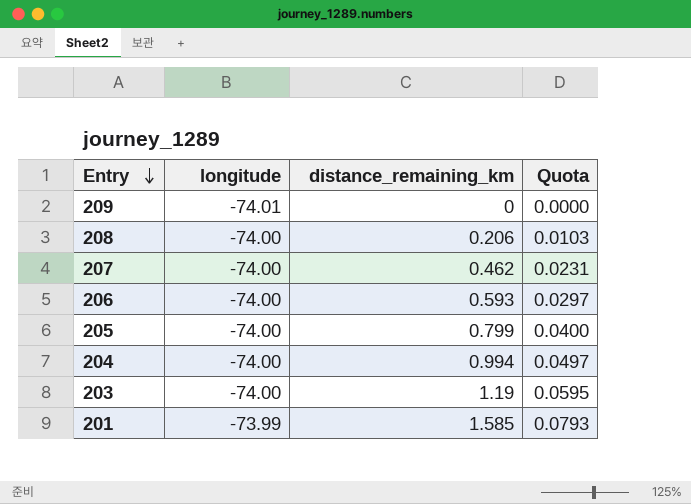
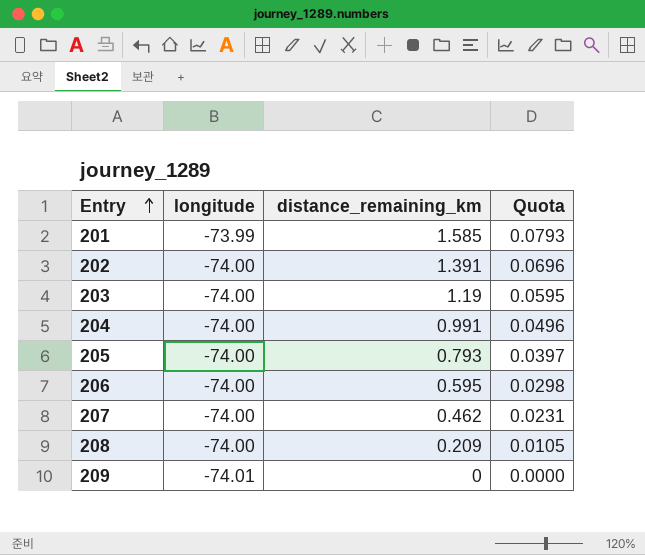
row order: Entry descending -> Entry ascending
row 202: none -> -74.00 | 1.391 | 0.0696
204 | distance_remaining_km: 0.994 -> 0.991
204 | Quota: 0.0497 -> 0.0496
205 | distance_remaining_km: 0.799 -> 0.793
205 | Quota: 0.0400 -> 0.0397
206 | distance_remaining_km: 0.593 -> 0.595
206 | Quota: 0.0297 -> 0.0298
208 | distance_remaining_km: 0.206 -> 0.209
208 | Quota: 0.0103 -> 0.0105

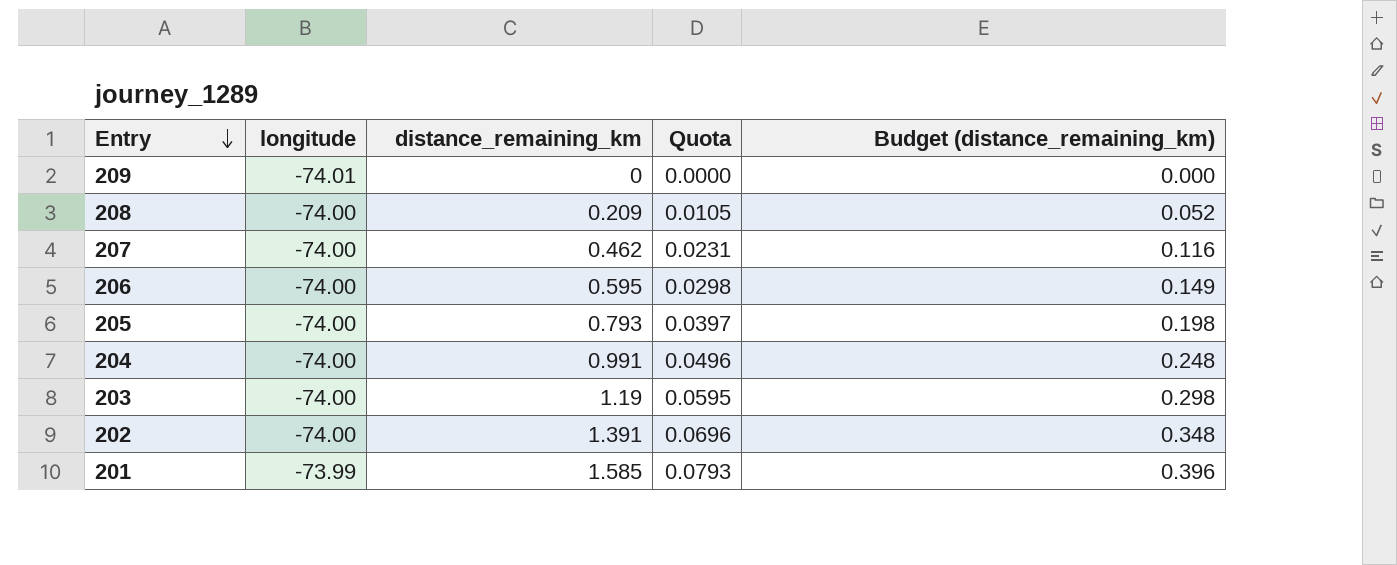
row order: Entry ascending -> Entry descending
column Budget (distance_remaining_km) | formula: none -> [distance_remaining_km] * 0.25

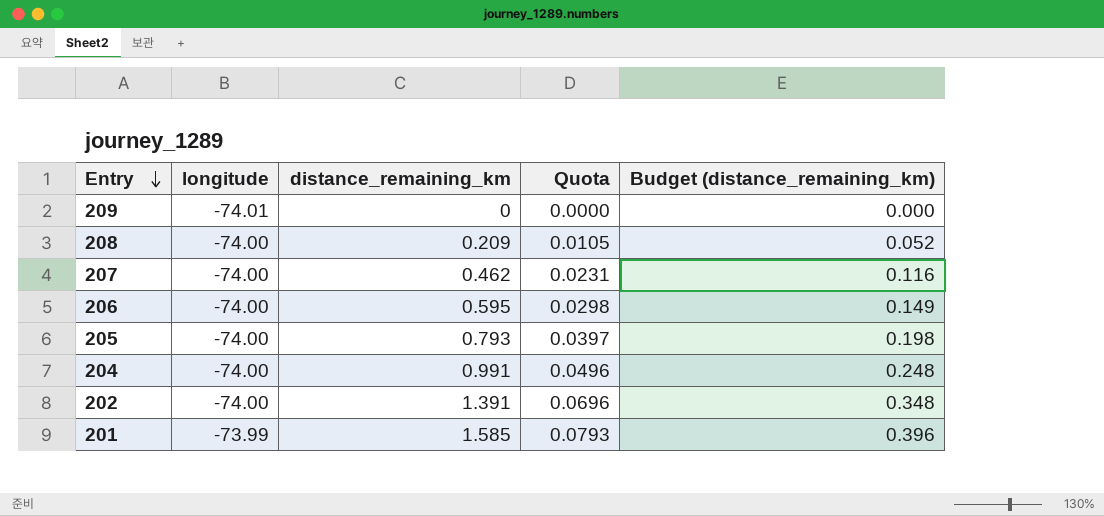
row 203: -74.00 | 1.19 | 0.0595 | 0.298 -> none

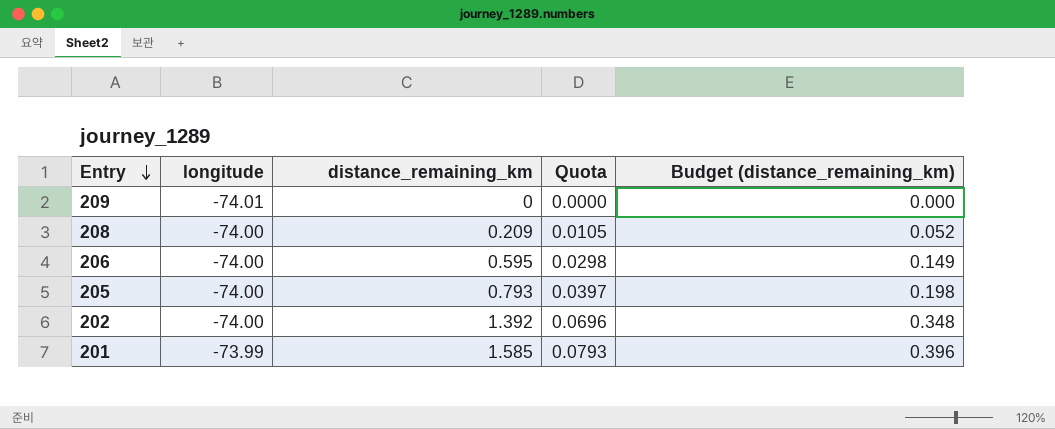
row 207: -74.00 | 0.462 | 0.0231 | 0.116 -> none
row 204: -74.00 | 0.991 | 0.0496 | 0.248 -> none
202 | distance_remaining_km: 1.391 -> 1.392

